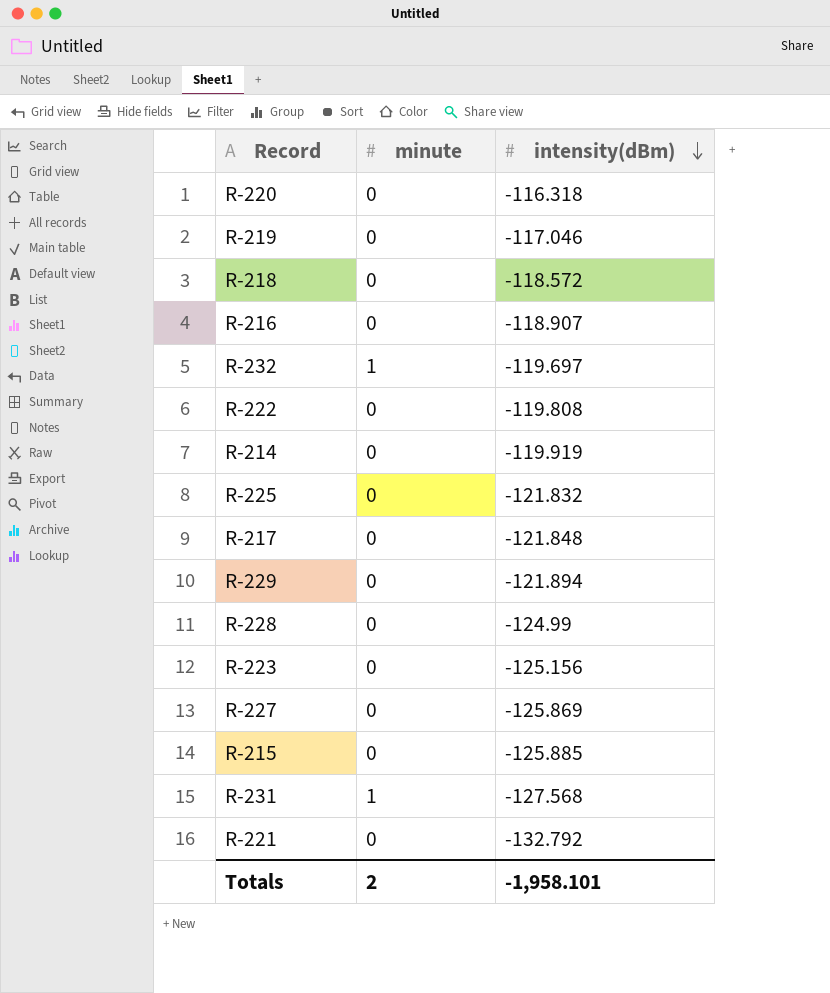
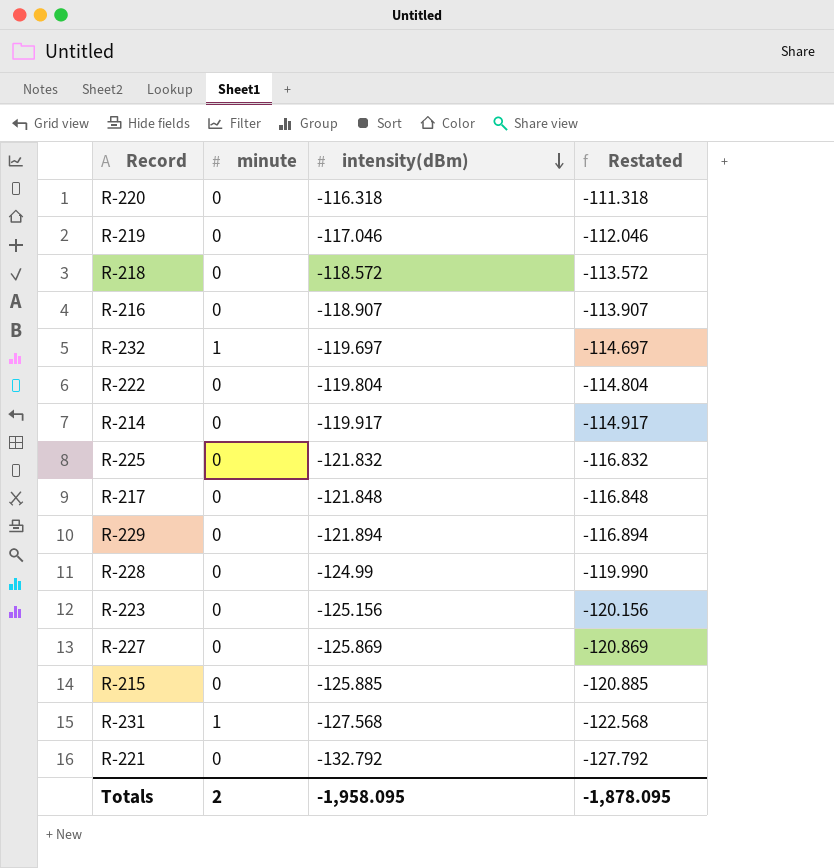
column Restated | formula: none -> [intensity(dBm)] + 5
R-222 | intensity(dBm): -119.808 -> -119.804
R-214 | intensity(dBm): -119.919 -> -119.917
Totals | intensity(dBm): -1,958.101 -> -1,958.095

